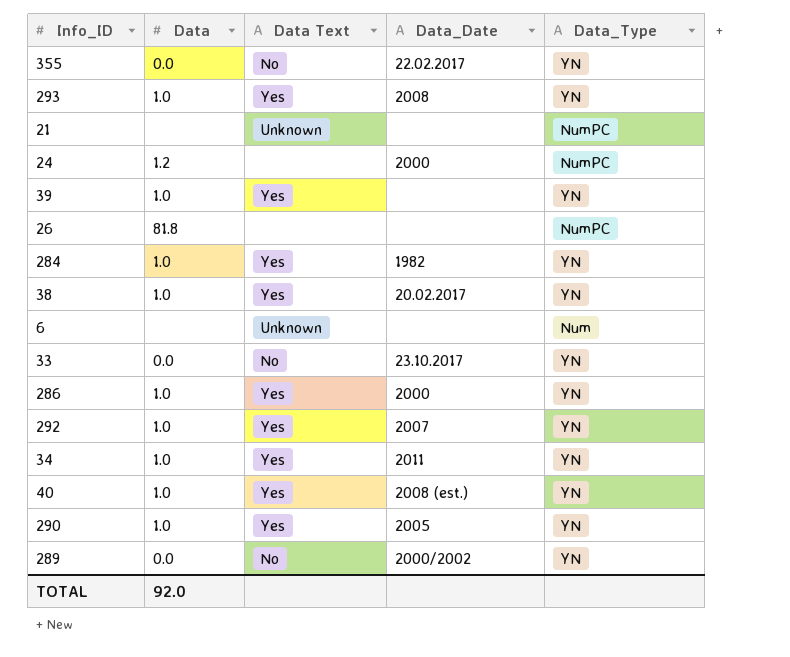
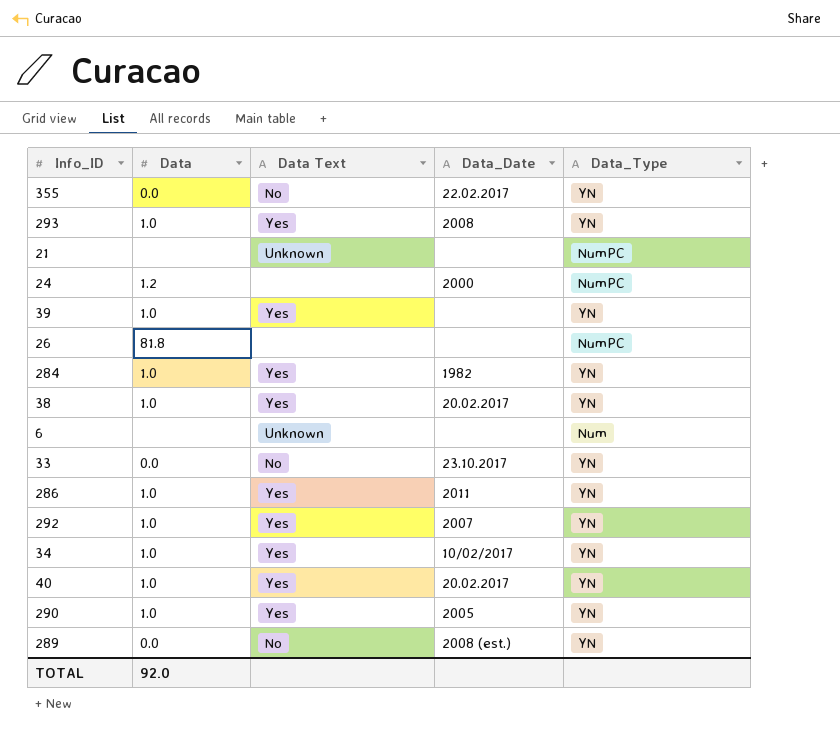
286 | Data_Date: 2000 -> 2011
34 | Data_Date: 2011 -> 10/02/2017
40 | Data_Date: 2008 (est.) -> 20.02.2017
289 | Data_Date: 2000/2002 -> 2008 (est.)

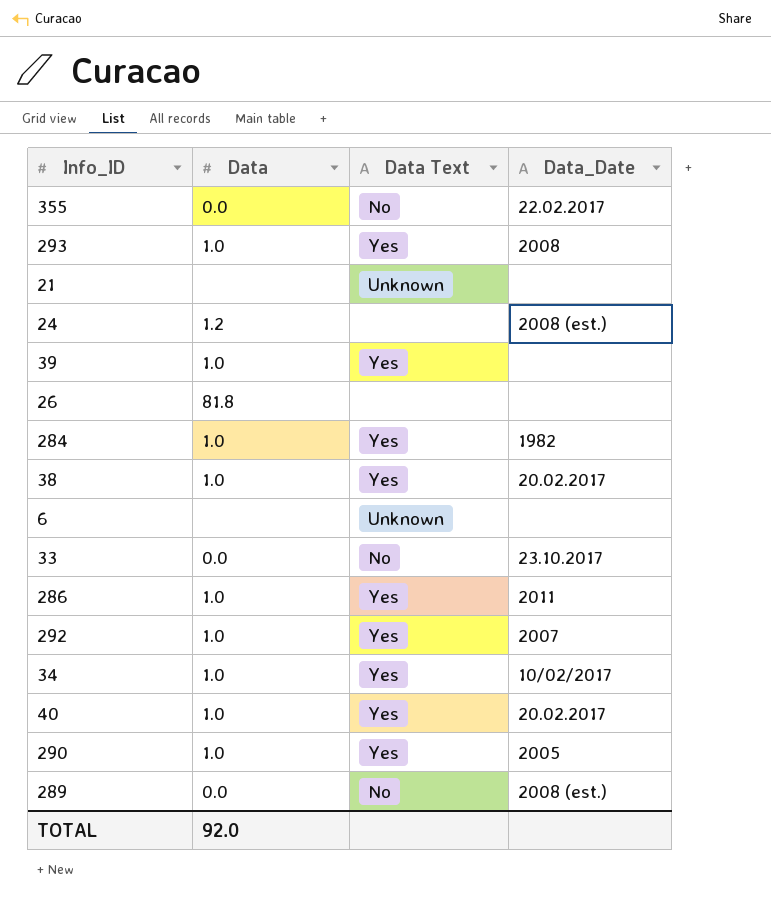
column Data_Type | position: 5 -> none
24 | Data_Date: 2000 -> 2008 (est.)

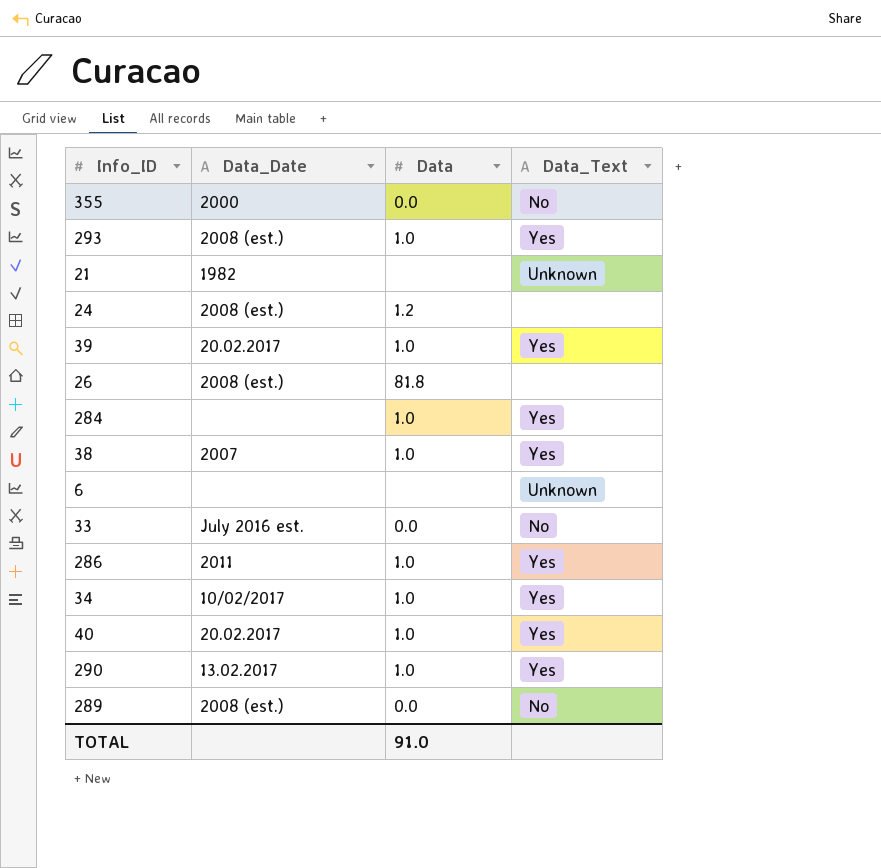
column Data_Date | position: 4 -> 2
column name: Data Text -> Data_Text
row 292: 1.0 | Yes | 2007 -> none
355 | Data_Date: 22.02.2017 -> 2000
293 | Data_Date: 2008 -> 2008 (est.)
21 | Data_Date: none -> 1982
39 | Data_Date: none -> 20.02.2017
26 | Data_Date: none -> 2008 (est.)
284 | Data_Date: 1982 -> none
38 | Data_Date: 20.02.2017 -> 2007
33 | Data_Date: 23.10.2017 -> July 2016 est.
290 | Data_Date: 2005 -> 13.02.2017
TOTAL | Data: 92.0 -> 91.0

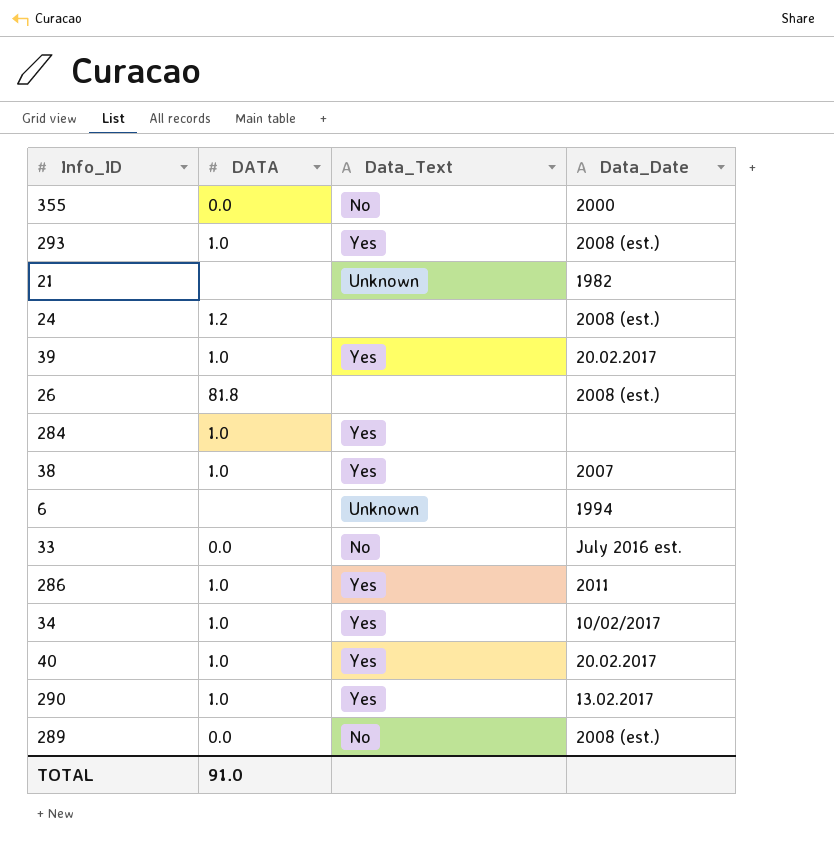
column name: Data -> DATA
column Data_Date | position: 2 -> 4
6 | Data_Date: none -> 1994

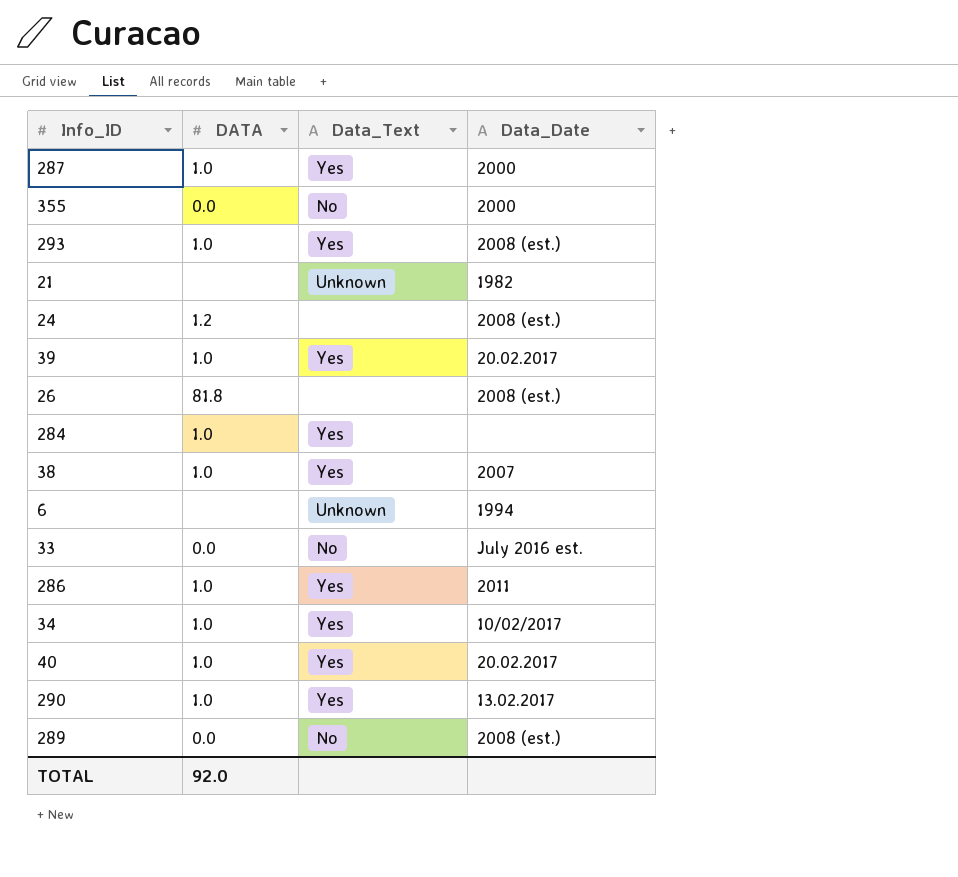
row 287: none -> 1.0 | Yes | 2000
TOTAL | DATA: 91.0 -> 92.0

